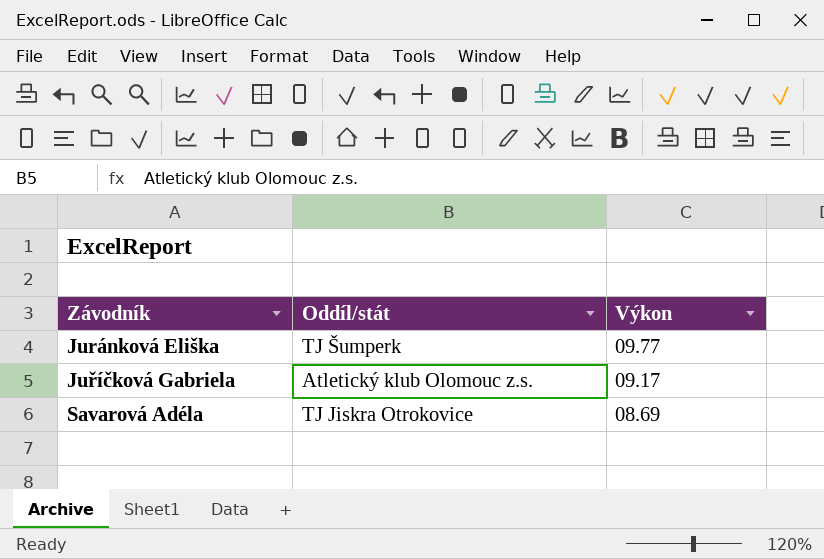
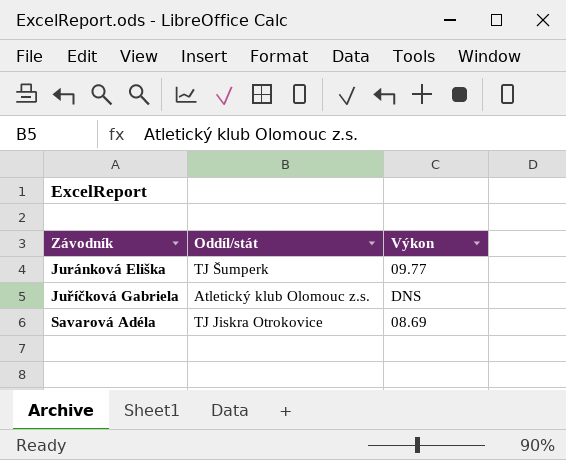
Juříčková Gabriela | Výkon: 09.17 -> DNS

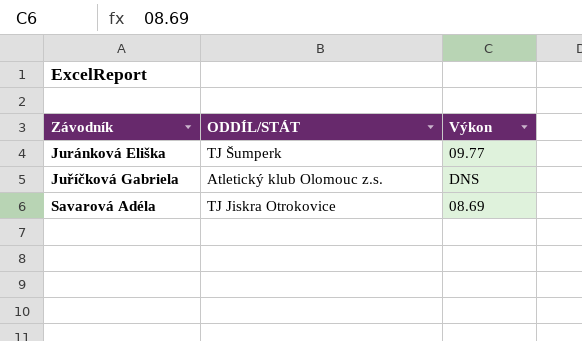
column name: Oddíl/stát -> ODDÍL/STÁT

